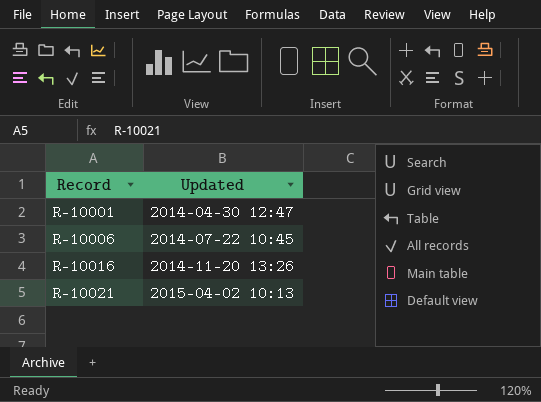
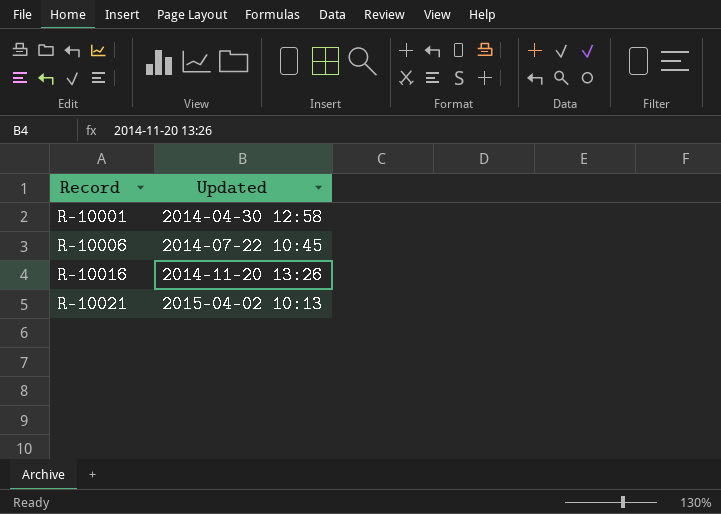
R-10001 | Updated: 2014-04-30 12:47 -> 2014-04-30 12:58

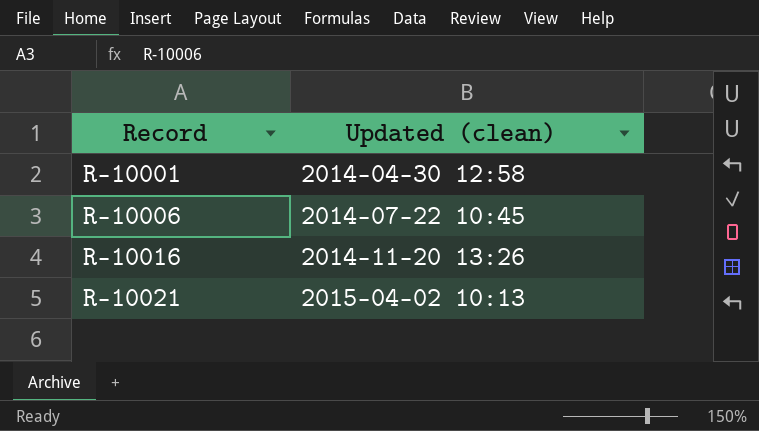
column name: Updated -> Updated (clean)

